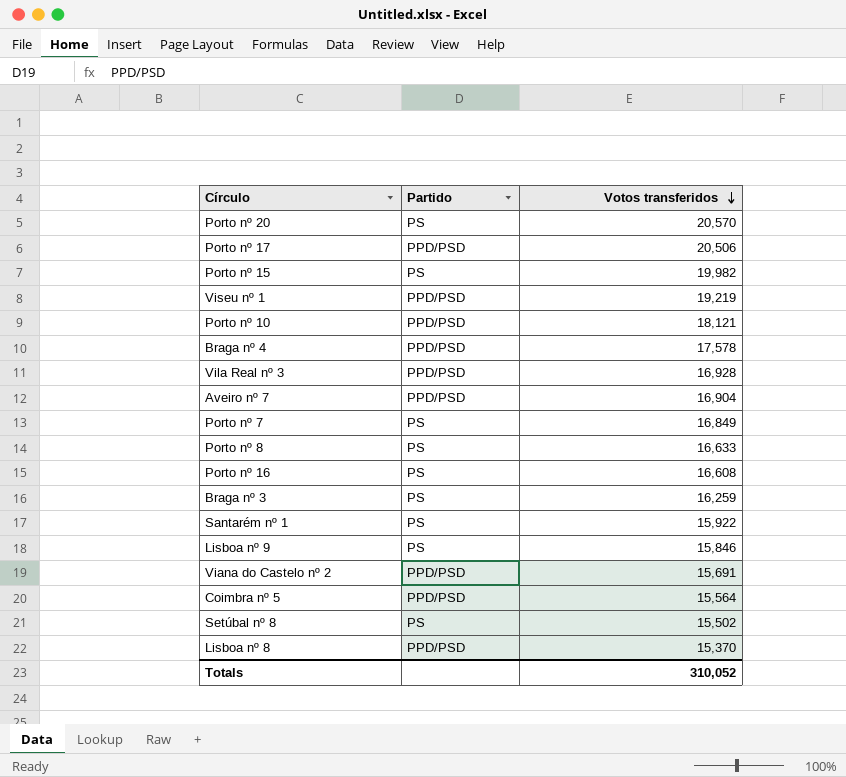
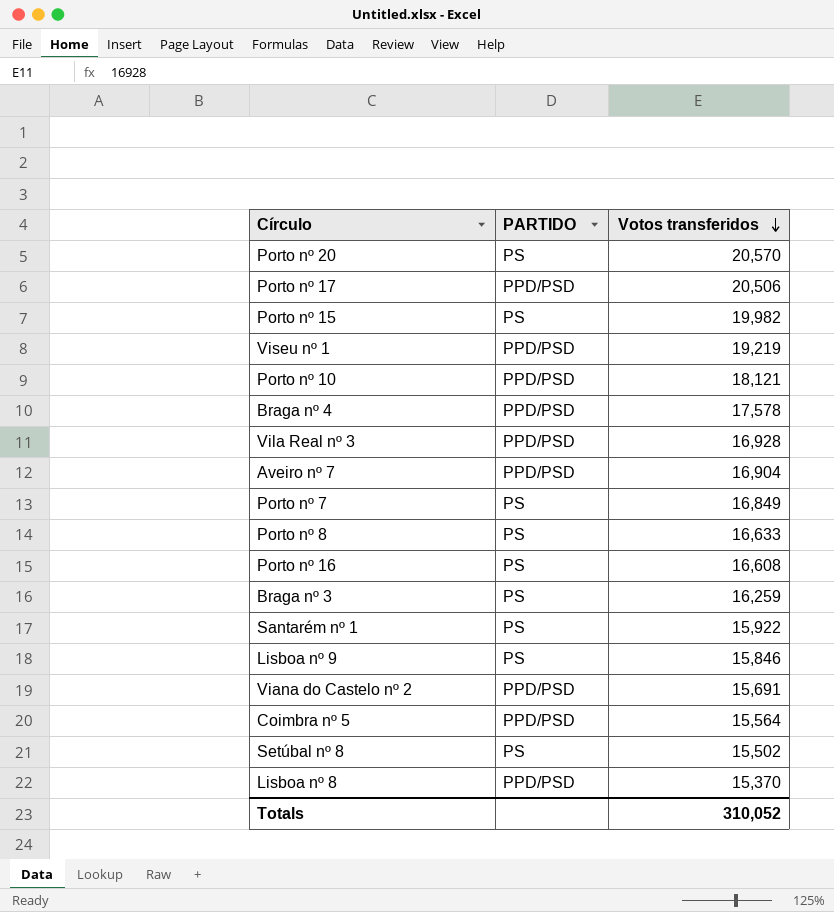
column name: Partido -> PARTIDO

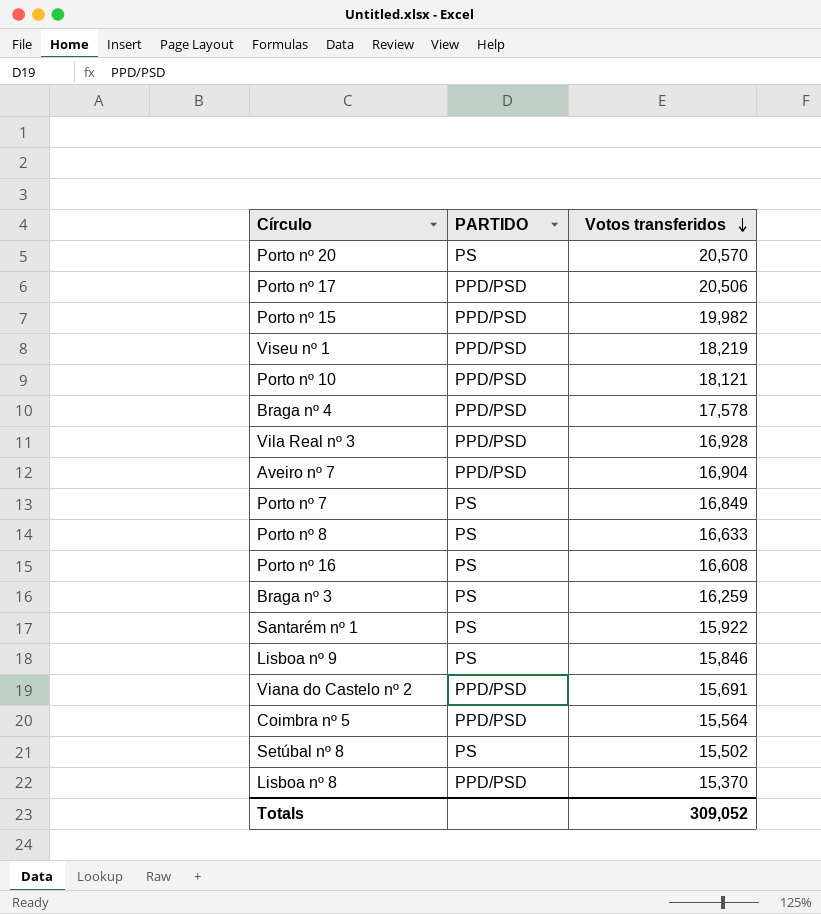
Porto nº 15 | PARTIDO: PS -> PPD/PSD
Viseu nº 1 | Votos transferidos: 19,219 -> 18,219
Totals | Votos transferidos: 310,052 -> 309,052

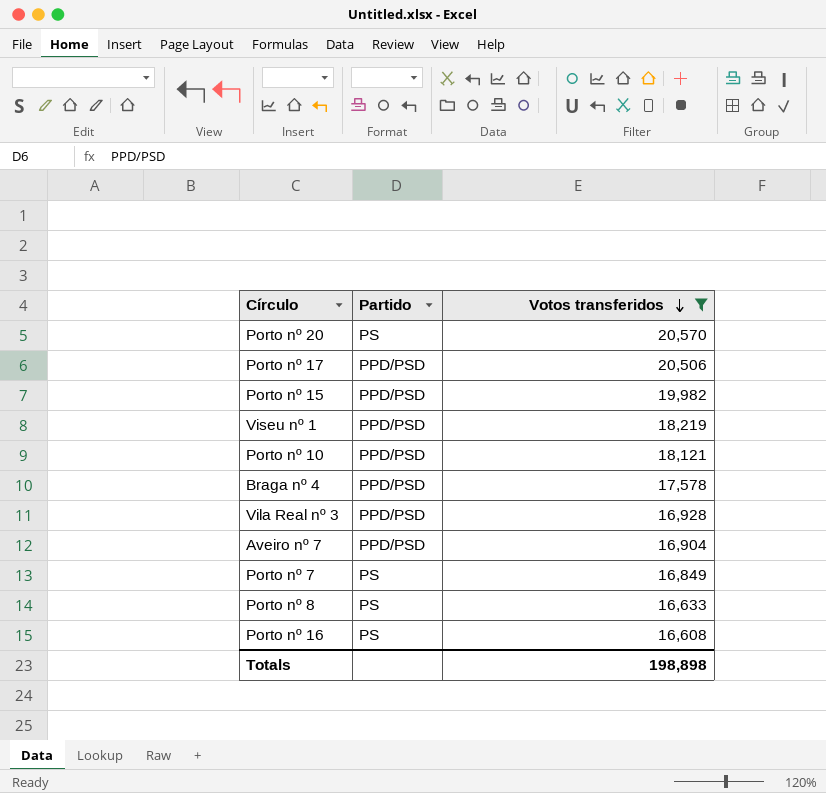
filter: none -> Votos transferidos >= 16,608
column name: PARTIDO -> Partido
Totals | Votos transferidos: 309,052 -> 198,898

